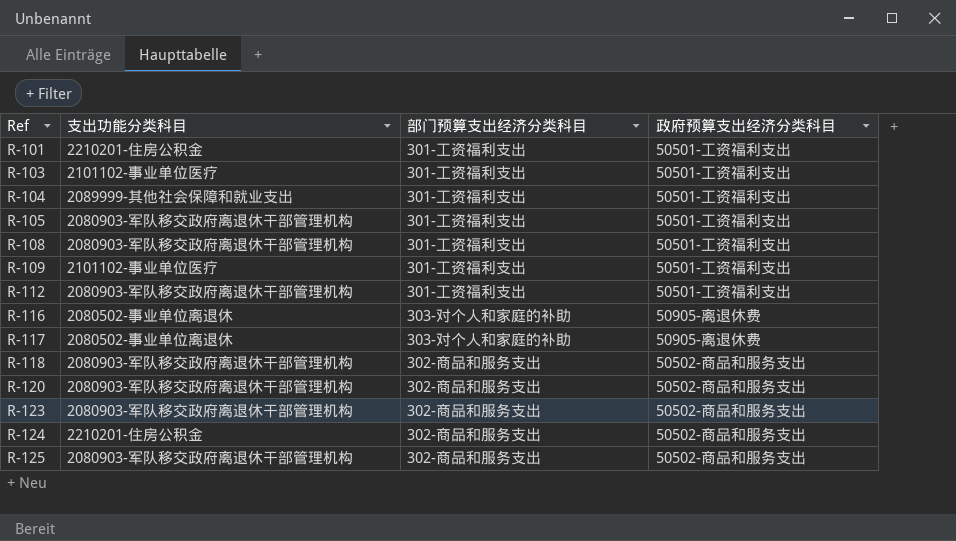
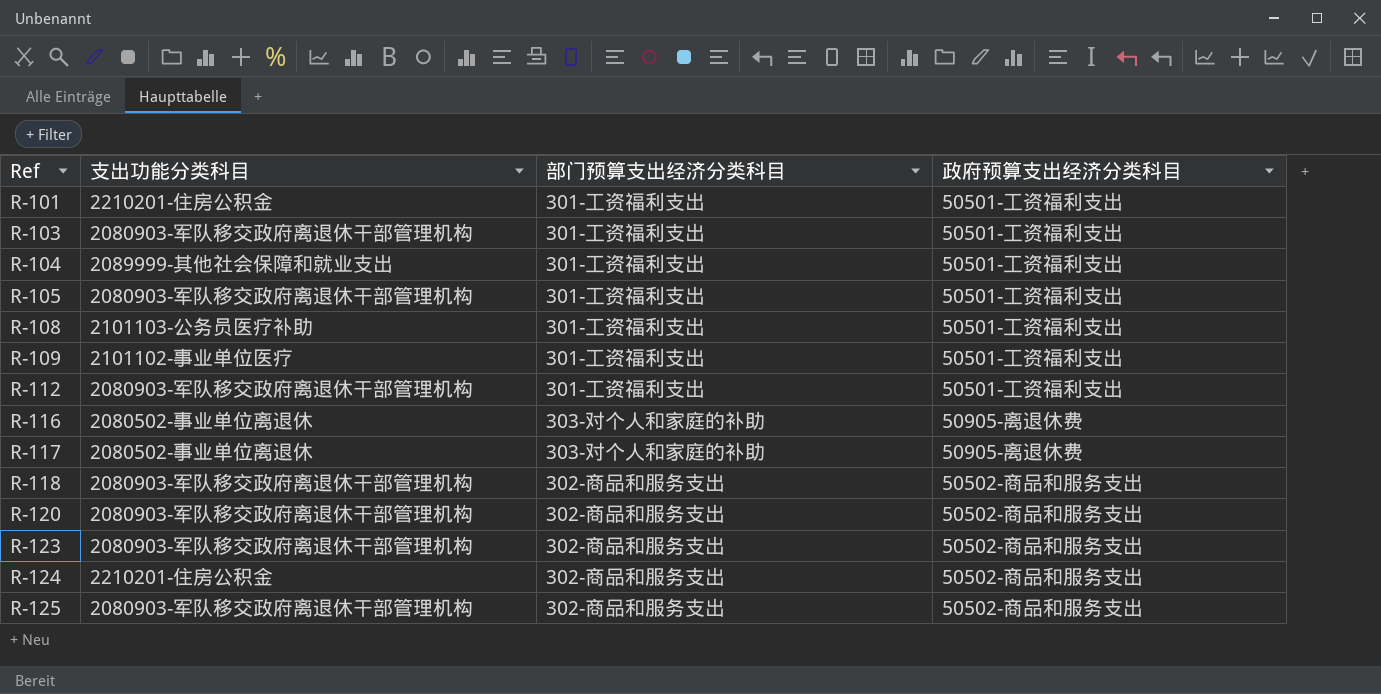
R-103 | 支出功能分类科目: 2101102-事业单位医疗 -> 2080903-军队移交政府离退休干部管理机构
R-108 | 支出功能分类科目: 2080903-军队移交政府离退休干部管理机构 -> 2101103-公务员医疗补助

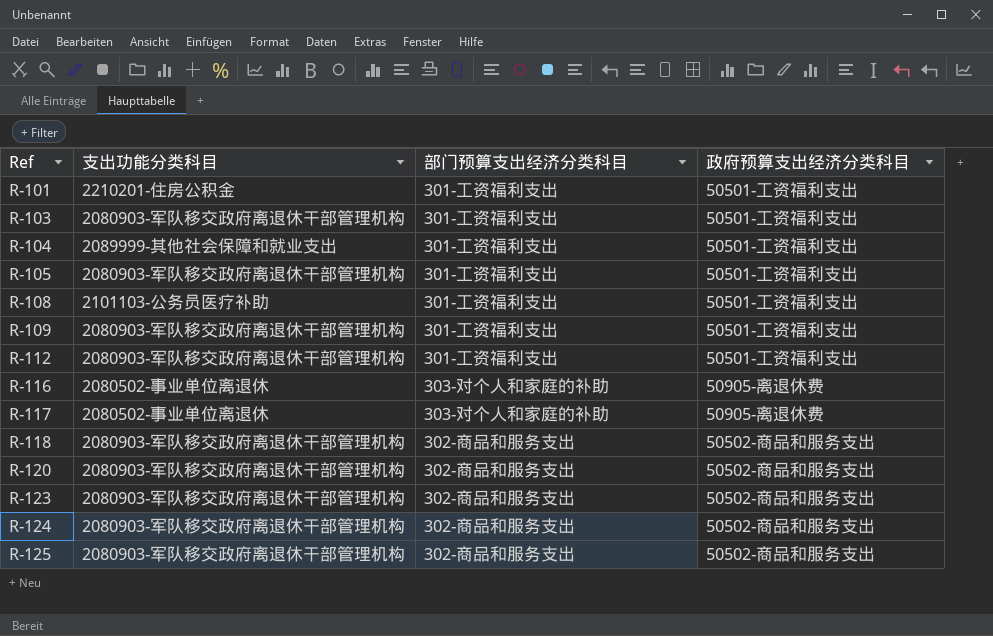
R-109 | 支出功能分类科目: 2101102-事业单位医疗 -> 2080903-军队移交政府离退休干部管理机构
R-124 | 支出功能分类科目: 2210201-住房公积金 -> 2080903-军队移交政府离退休干部管理机构

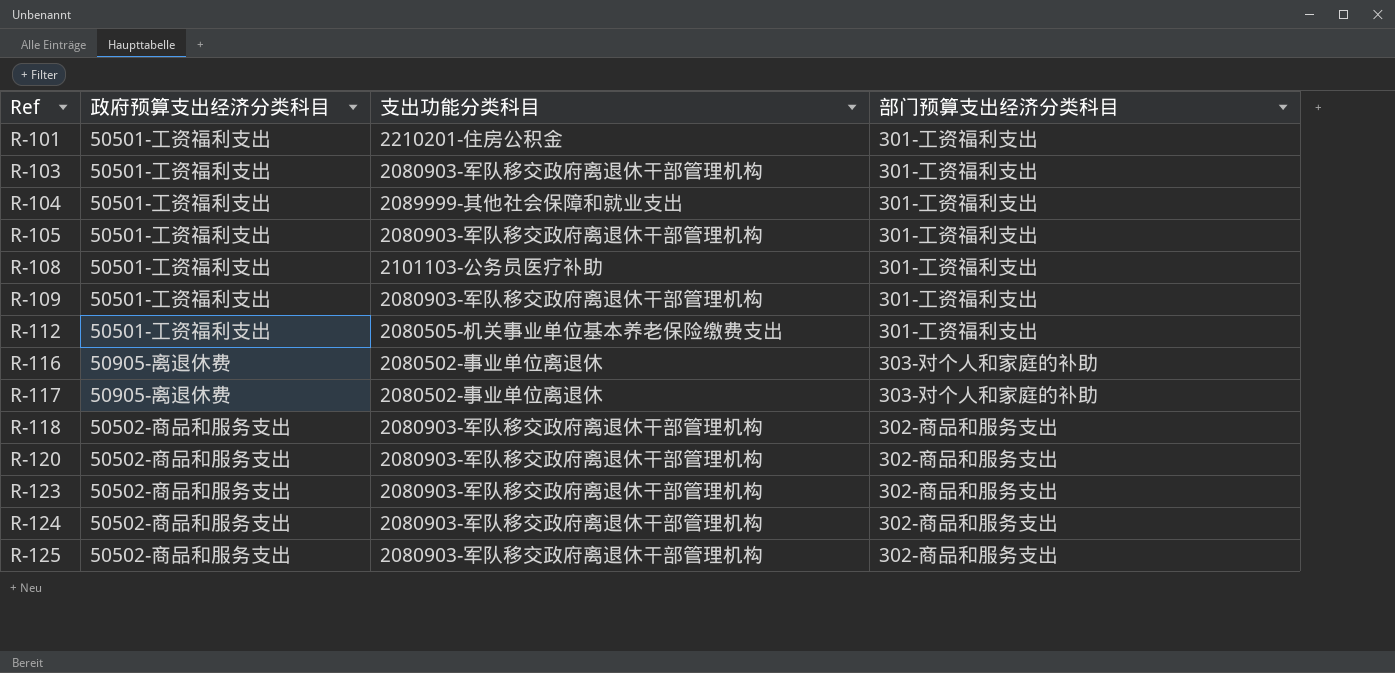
column 政府预算支出经济分类科目 | position: 4 -> 2
R-112 | 支出功能分类科目: 2080903-军队移交政府离退休干部管理机构 -> 2080505-机关事业单位基本养老保险缴费支出

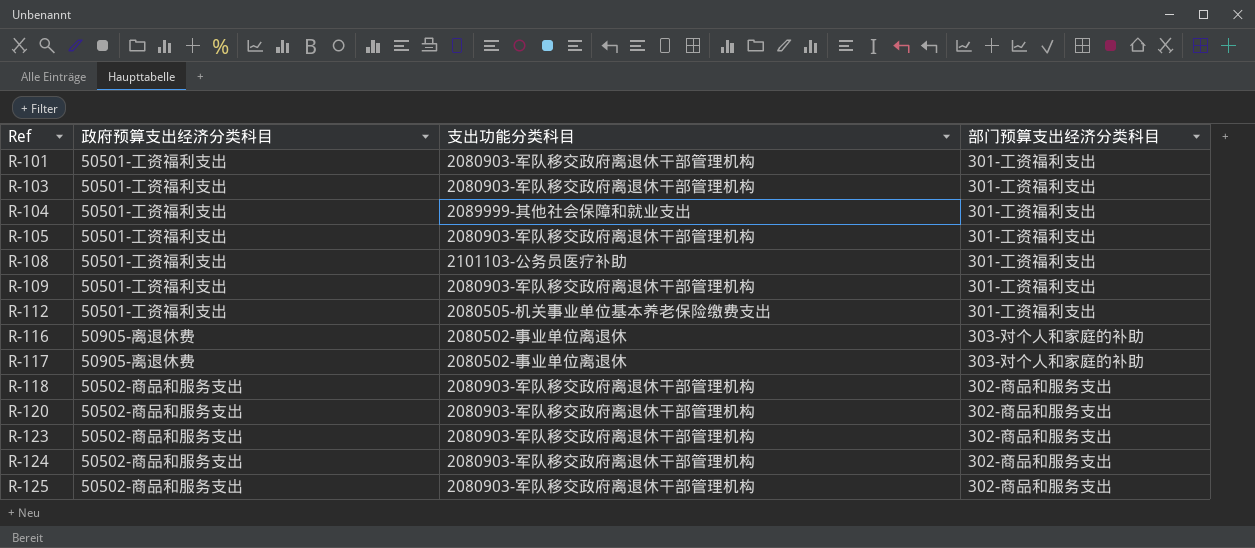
R-101 | 支出功能分类科目: 2210201-住房公积金 -> 2080903-军队移交政府离退休干部管理机构

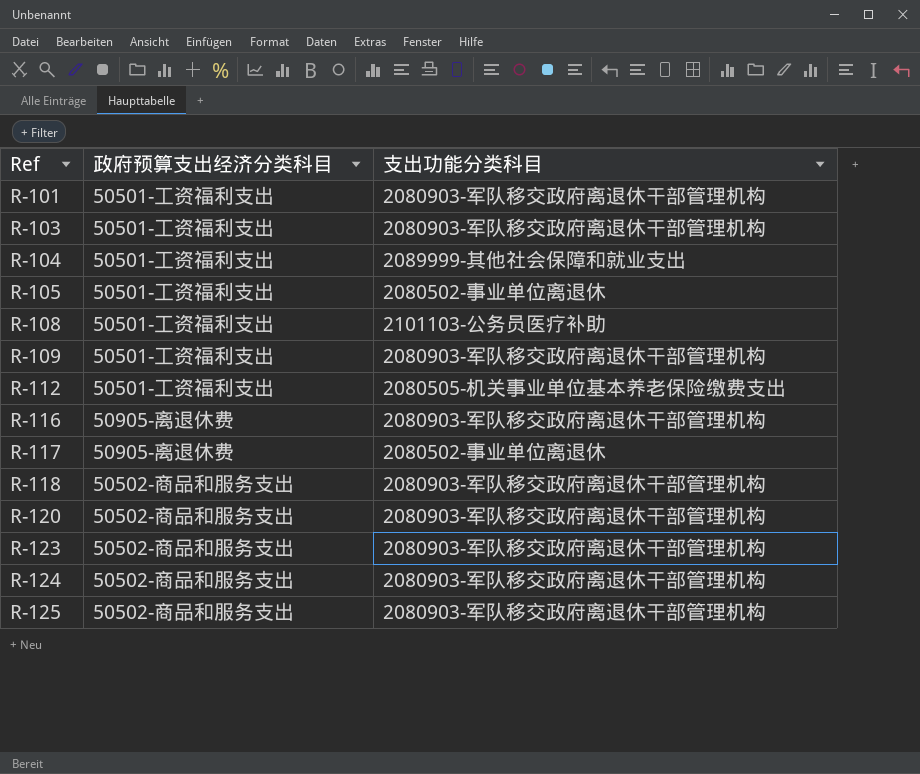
column 部门预算支出经济分类科目 | position: 4 -> none
R-105 | 支出功能分类科目: 2080903-军队移交政府离退休干部管理机构 -> 2080502-事业单位离退休
R-116 | 支出功能分类科目: 2080502-事业单位离退休 -> 2080903-军队移交政府离退休干部管理机构

